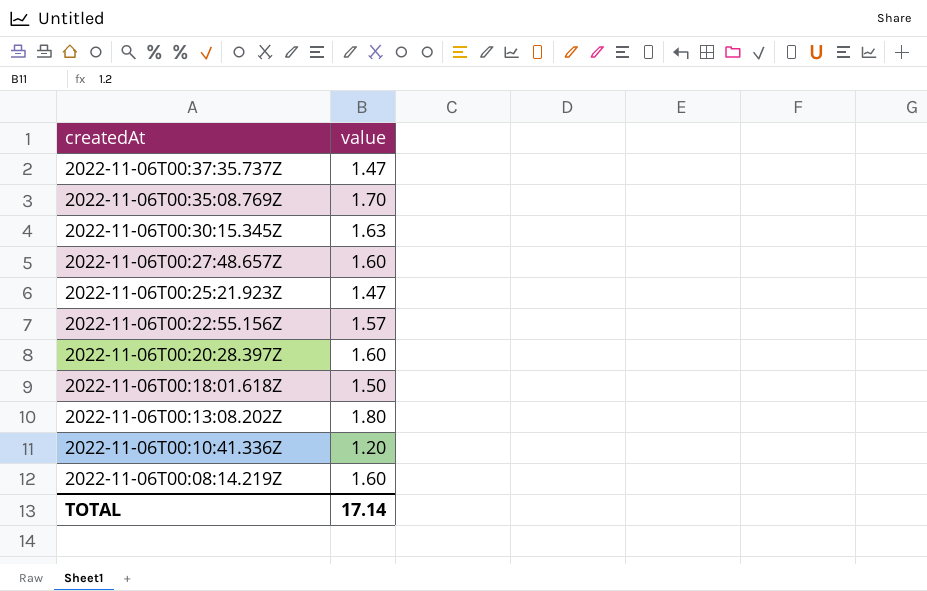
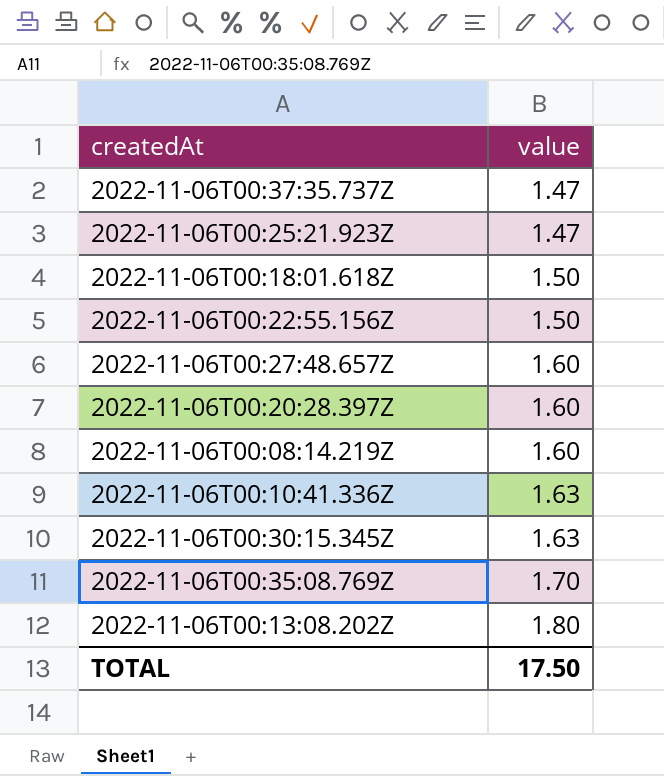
row order: createdAt descending -> value ascending
2022-11-06T00:22:55.156Z | value: 1.57 -> 1.50
2022-11-06T00:10:41.336Z | value: 1.20 -> 1.63
TOTAL | value: 17.14 -> 17.50

